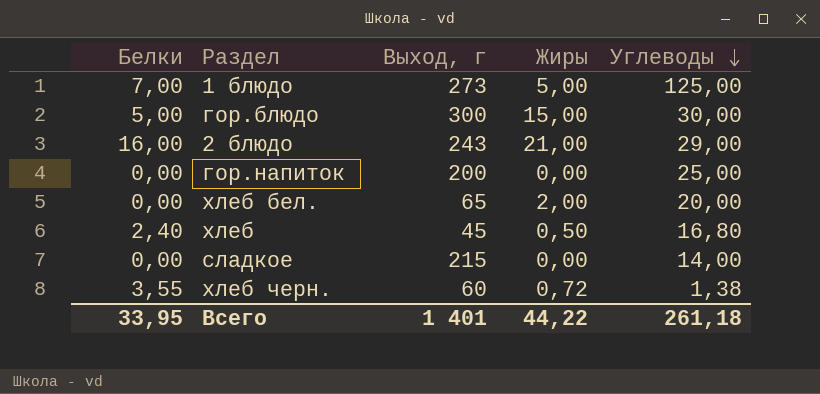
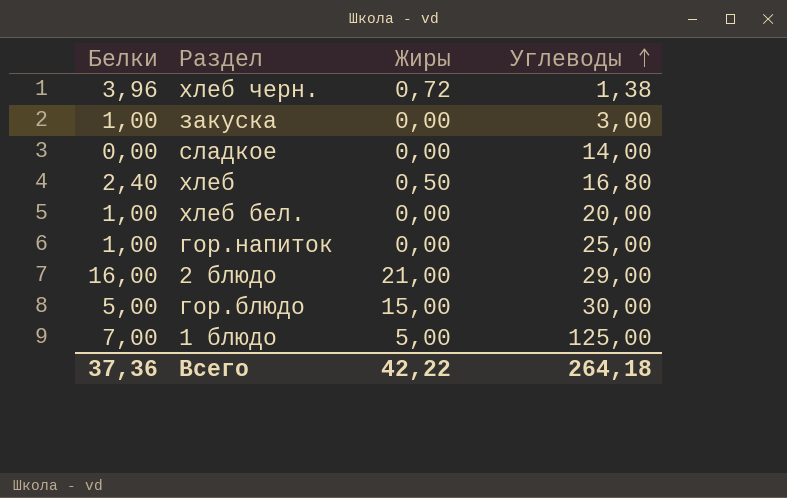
row order: Углеводы descending -> Углеводы ascending
column Выход, г | position: 3 -> none
хлеб черн. | Белки: 3,55 -> 3,96
row закуска: none -> 1,00 | 0,00 | 3,00
хлеб бел. | Белки: 0,00 -> 1,00
хлеб бел. | Жиры: 2,00 -> 0,00
гор.напиток | Белки: 0,00 -> 1,00
Всего | Белки: 33,95 -> 37,36
Всего | Жиры: 44,22 -> 42,22
Всего | Углеводы: 261,18 -> 264,18

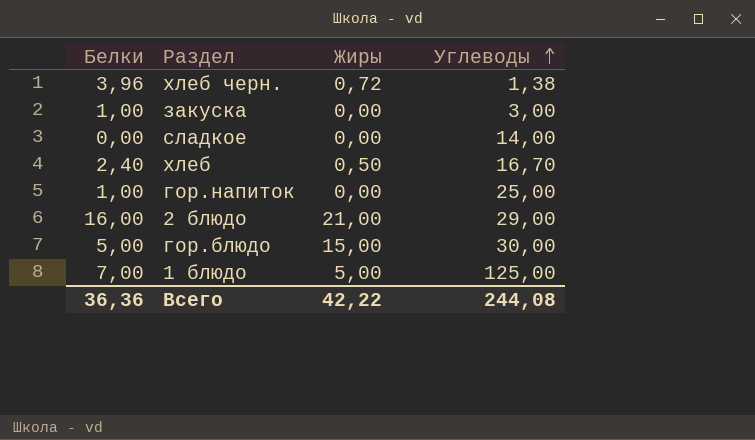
row хлеб бел.: 1,00 | 0,00 | 20,00 -> none
хлеб | Углеводы: 16,80 -> 16,70
Всего | Белки: 37,36 -> 36,36
Всего | Углеводы: 264,18 -> 244,08

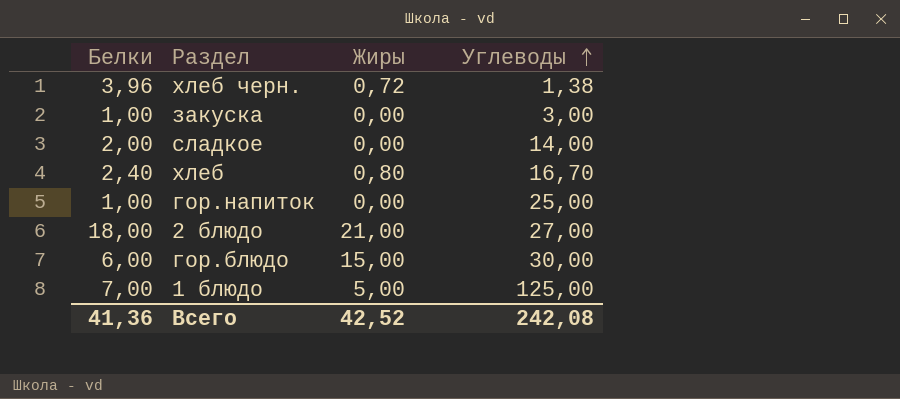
сладкое | Белки: 0,00 -> 2,00
хлеб | Жиры: 0,50 -> 0,80
2 блюдо | Белки: 16,00 -> 18,00
2 блюдо | Углеводы: 29,00 -> 27,00
гор.блюдо | Белки: 5,00 -> 6,00
Всего | Белки: 36,36 -> 41,36
Всего | Жиры: 42,22 -> 42,52
Всего | Углеводы: 244,08 -> 242,08

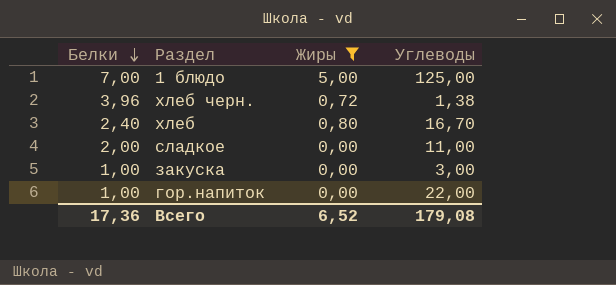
filter: none -> Жиры <= 5,00
row order: Углеводы ascending -> Белки descending
сладкое | Углеводы: 14,00 -> 11,00
гор.напиток | Углеводы: 25,00 -> 22,00
Всего | Белки: 41,36 -> 17,36
Всего | Жиры: 42,52 -> 6,52
Всего | Углеводы: 242,08 -> 179,08

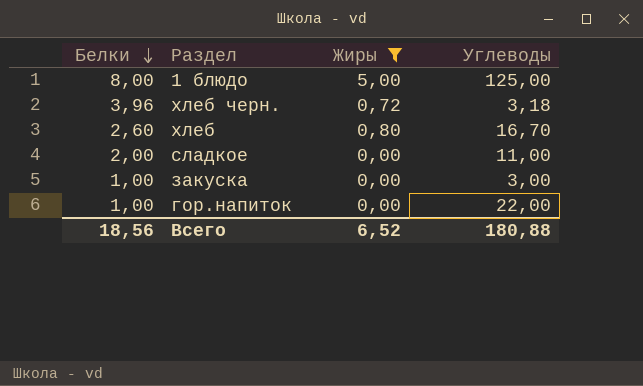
1 блюдо | Белки: 7,00 -> 8,00
хлеб черн. | Углеводы: 1,38 -> 3,18
хлеб | Белки: 2,40 -> 2,60
Всего | Белки: 17,36 -> 18,56
Всего | Углеводы: 179,08 -> 180,88

